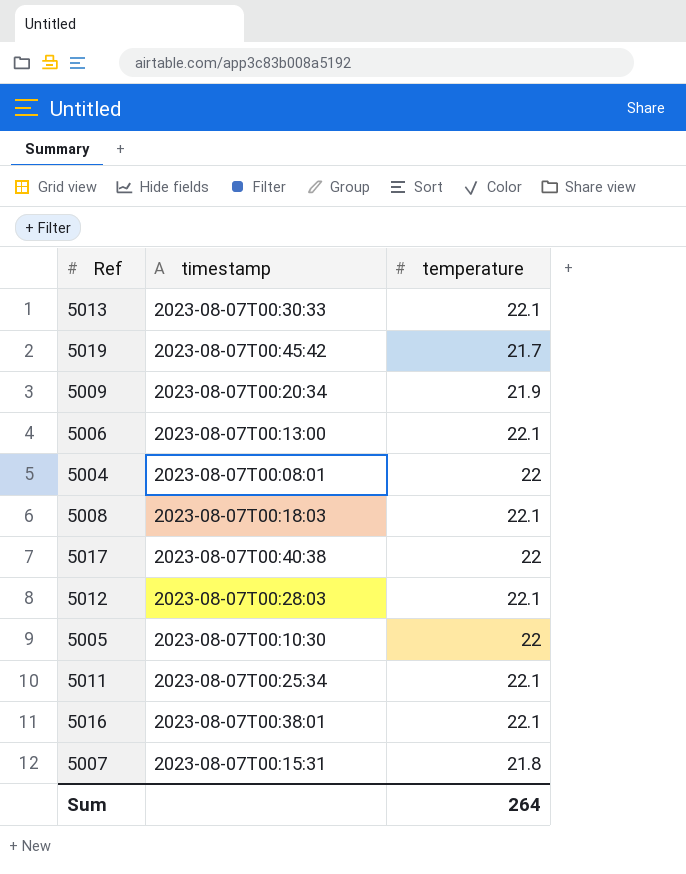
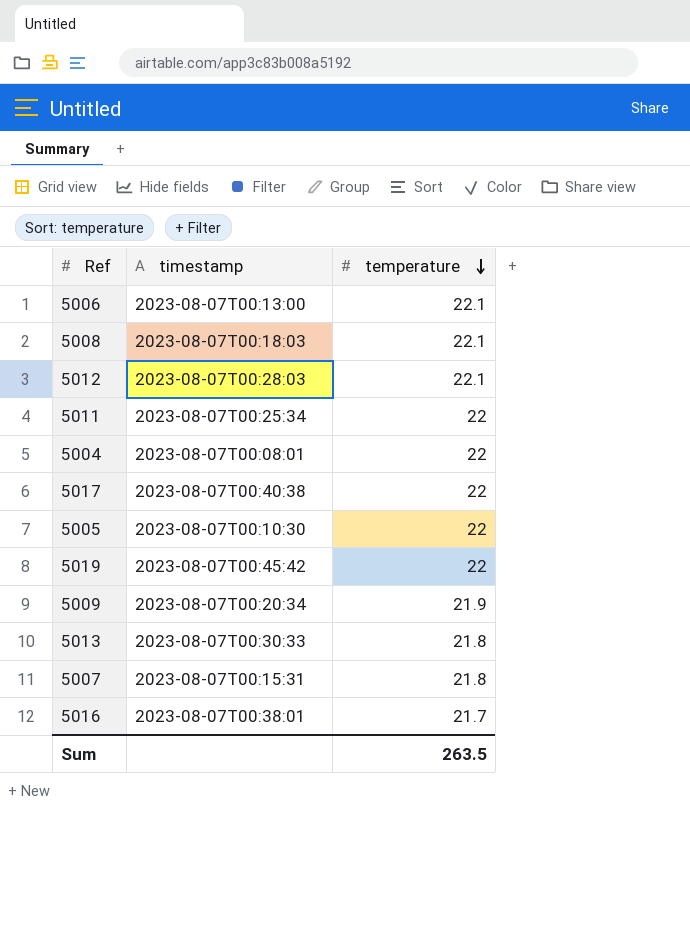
row order: none -> temperature descending
5011 | temperature: 22.1 -> 22
5019 | temperature: 21.7 -> 22
5013 | temperature: 22.1 -> 21.8
5016 | temperature: 22.1 -> 21.7
Sum | temperature: 264 -> 263.5

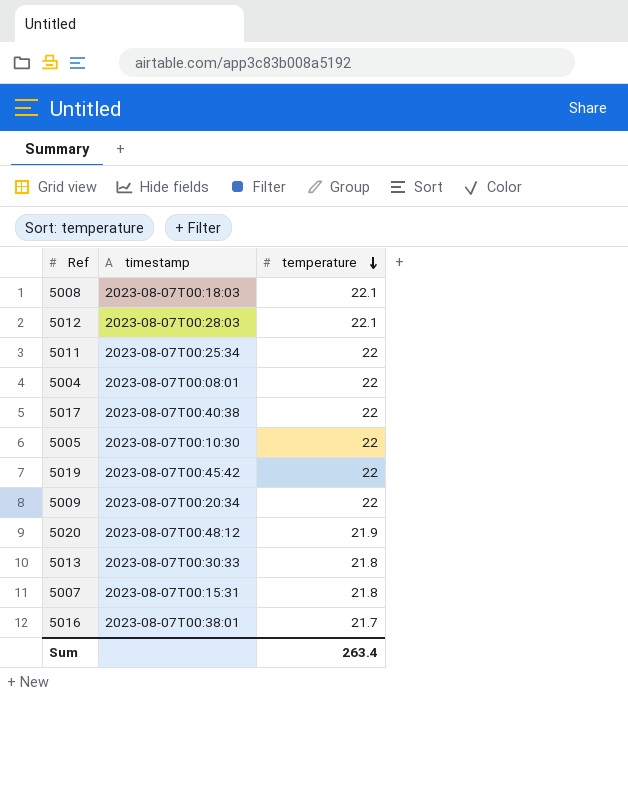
row 5006: 2023-08-07T00:13:00 | 22.1 -> none
5009 | temperature: 21.9 -> 22
row 5020: none -> 2023-08-07T00:48:12 | 21.9
Sum | temperature: 263.5 -> 263.4

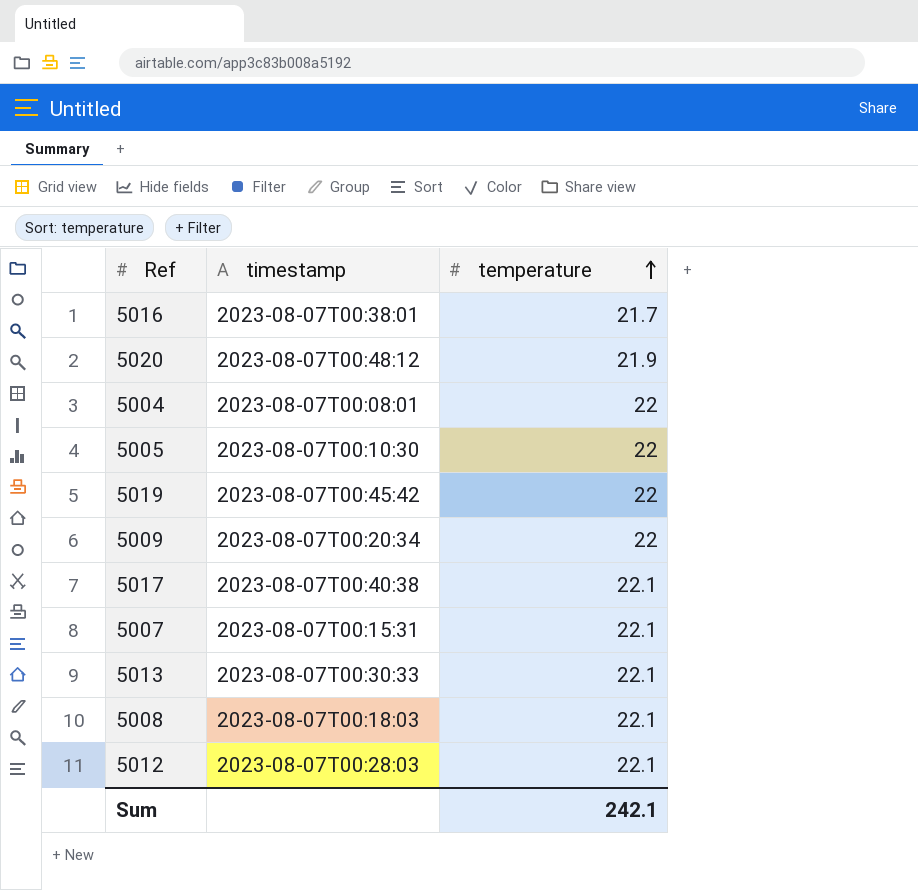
row order: temperature descending -> temperature ascending
row 5011: 2023-08-07T00:25:34 | 22 -> none
5017 | temperature: 22 -> 22.1
5007 | temperature: 21.8 -> 22.1
5013 | temperature: 21.8 -> 22.1
Sum | temperature: 263.4 -> 242.1

